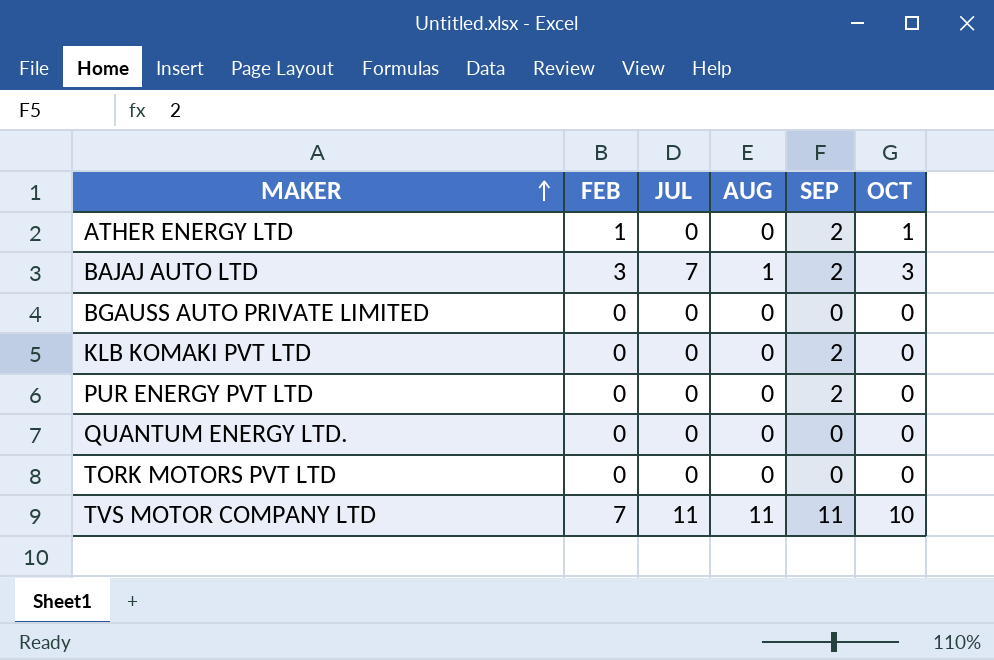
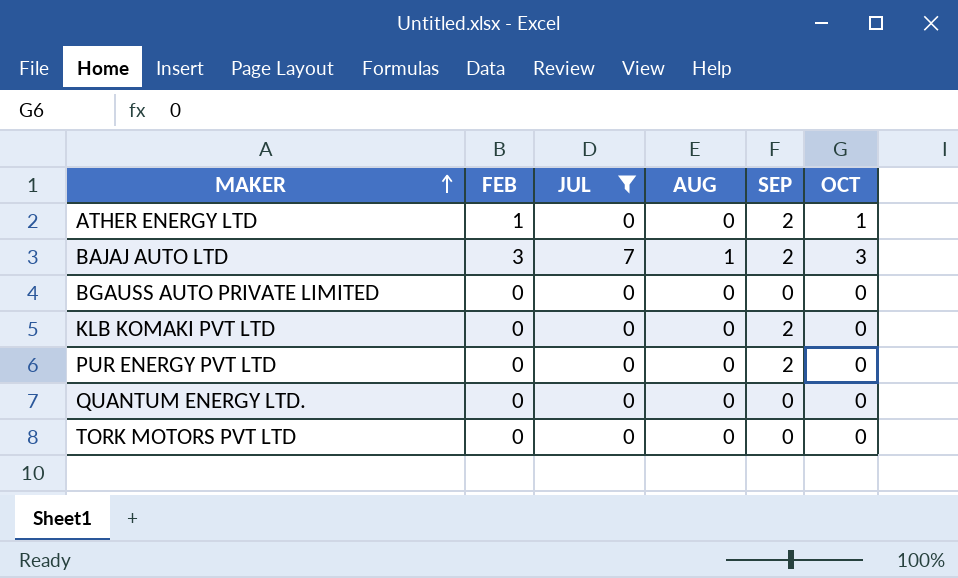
filter: none -> JUL != 11

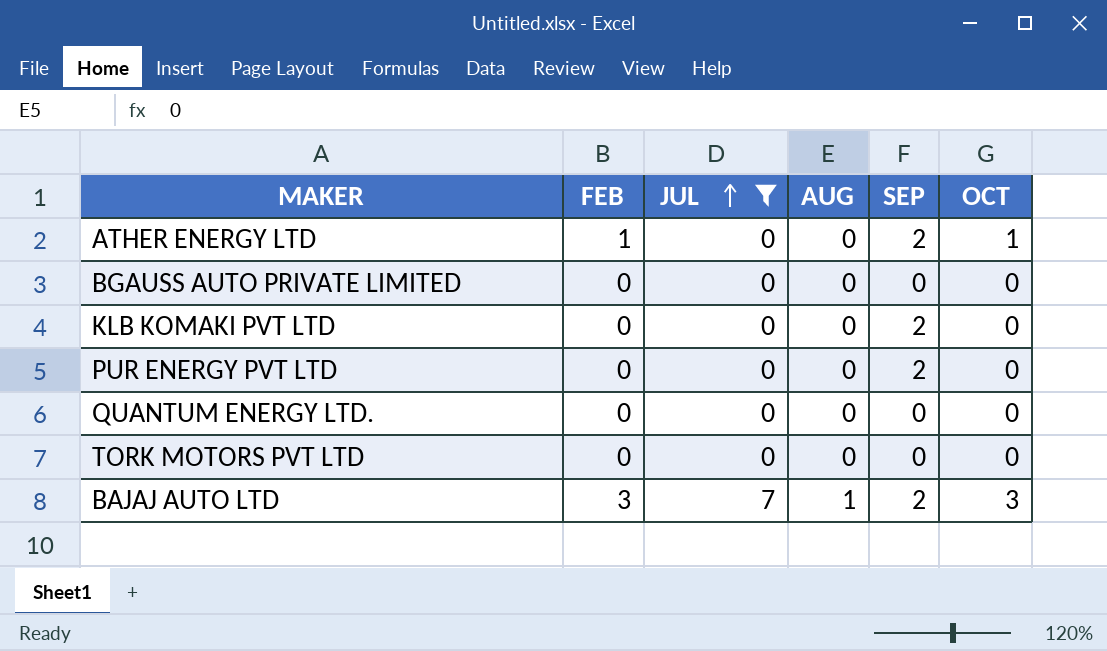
row order: MAKER ascending -> JUL ascending

